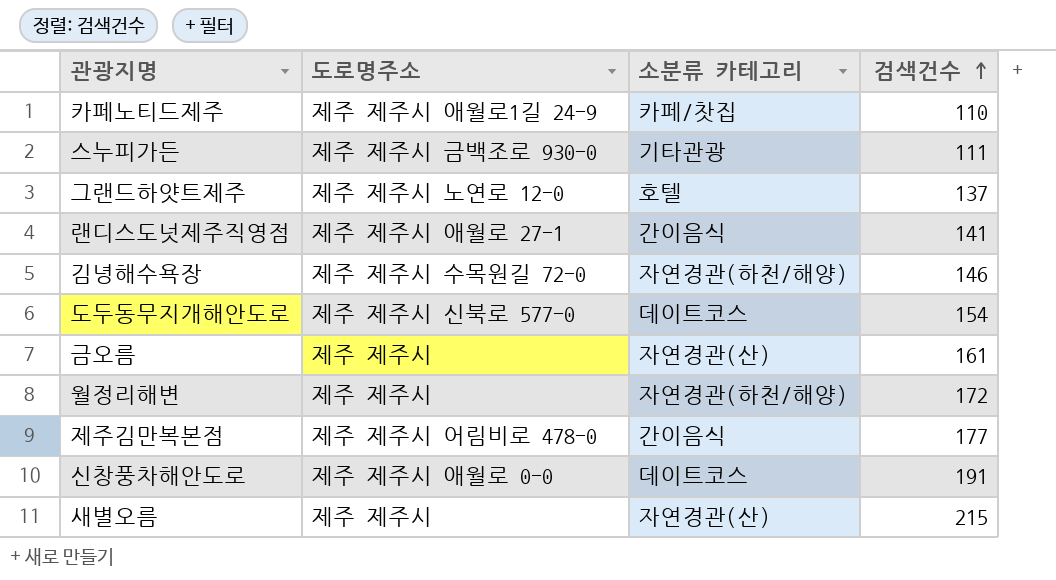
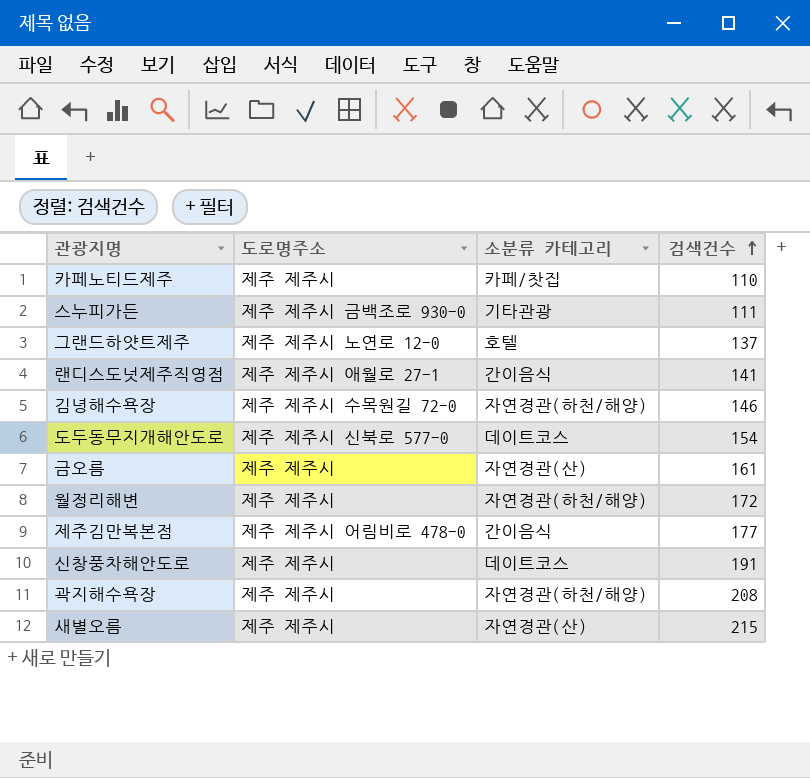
카페노티드제주 | 도로명주소: 제주 제주시 애월로1길 24-9 -> 제주 제주시
신창풍차해안도로 | 도로명주소: 제주 제주시 애월로 0-0 -> 제주 제주시
row 곽지해수욕장: none -> 제주 제주시 | 자연경관(하천/해양) | 208

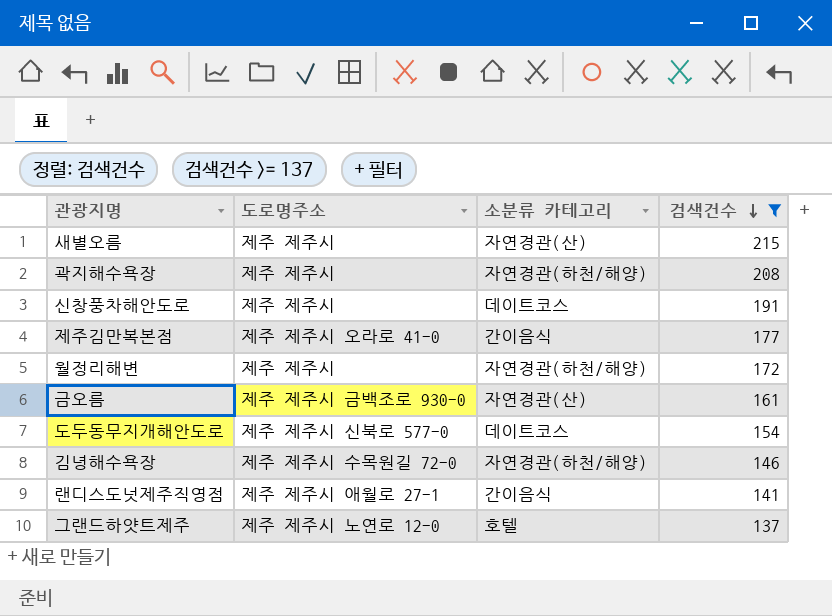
filter: none -> 검색건수 >= 137
row order: 검색건수 ascending -> 검색건수 descending
제주김만복본점 | 도로명주소: 제주 제주시 어림비로 478-0 -> 제주 제주시 오라로 41-0
금오름 | 도로명주소: 제주 제주시 -> 제주 제주시 금백조로 930-0

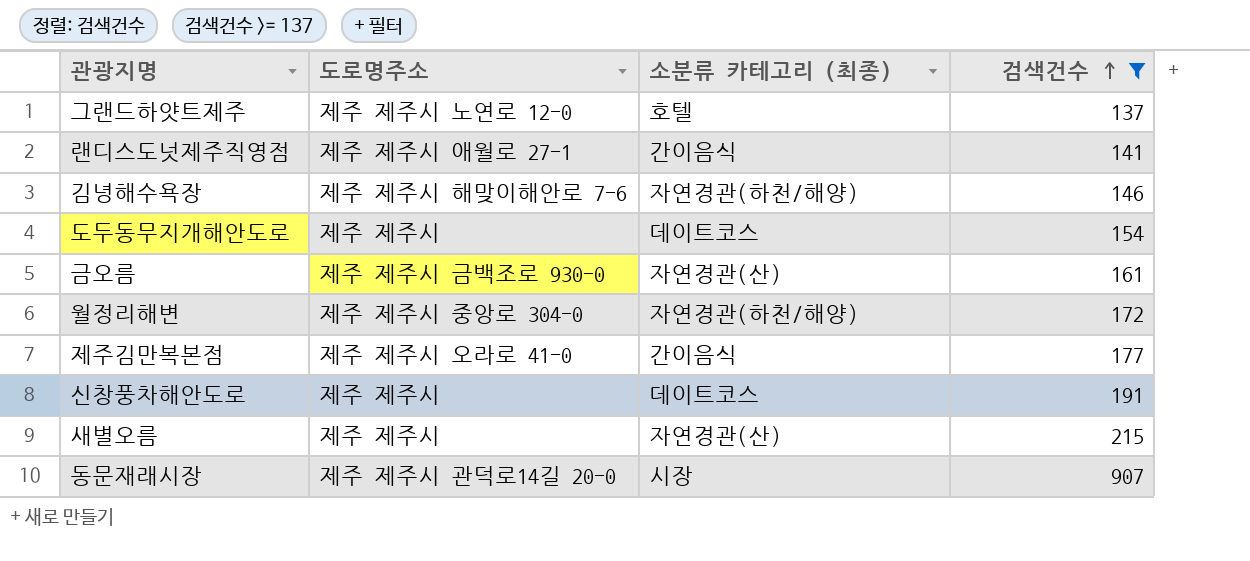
row order: 검색건수 descending -> 검색건수 ascending
column name: 소분류 카테고리 -> 소분류 카테고리 (최종)
row 곽지해수욕장: 제주 제주시 | 자연경관(하천/해양) | 208 -> none
김녕해수욕장 | 도로명주소: 제주 제주시 수목원길 72-0 -> 제주 제주시 해맞이해안로 7-6
도두동무지개해안도로 | 도로명주소: 제주 제주시 신북로 577-0 -> 제주 제주시
월정리해변 | 도로명주소: 제주 제주시 -> 제주 제주시 중앙로 304-0
row 동문재래시장: none -> 제주 제주시 관덕로14길 20-0 | 시장 | 907

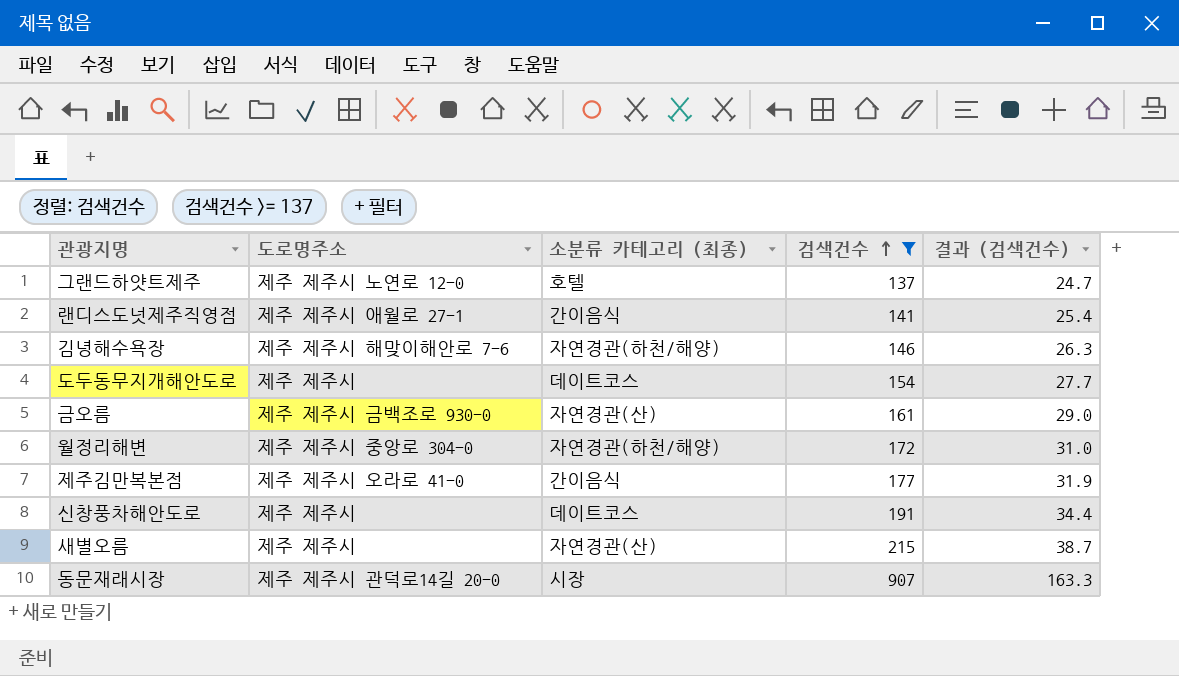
column 결과 (검색건수) | formula: none -> [검색건수] * 0.18

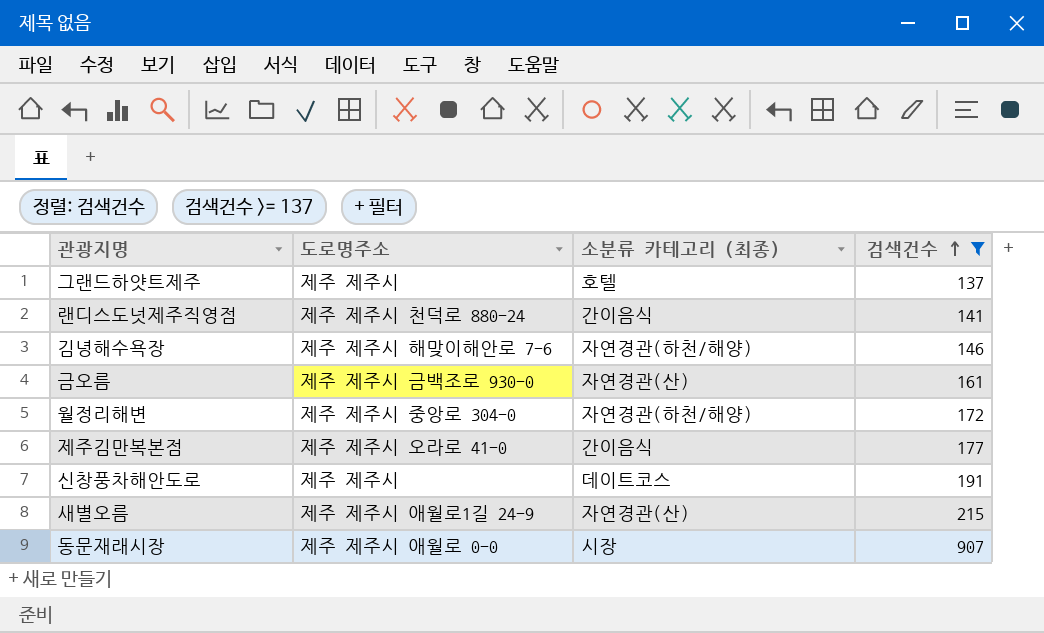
column 결과 (검색건수) | formula: [검색건수] * 0.18 -> none
row 도두동무지개해안도로: 제주 제주시 | 데이트코스 | 154 | 27.7 -> none
그랜드하얏트제주 | 도로명주소: 제주 제주시 노연로 12-0 -> 제주 제주시
랜디스도넛제주직영점 | 도로명주소: 제주 제주시 애월로 27-1 -> 제주 제주시 천덕로 880-24
새별오름 | 도로명주소: 제주 제주시 -> 제주 제주시 애월로1길 24-9
동문재래시장 | 도로명주소: 제주 제주시 관덕로14길 20-0 -> 제주 제주시 애월로 0-0

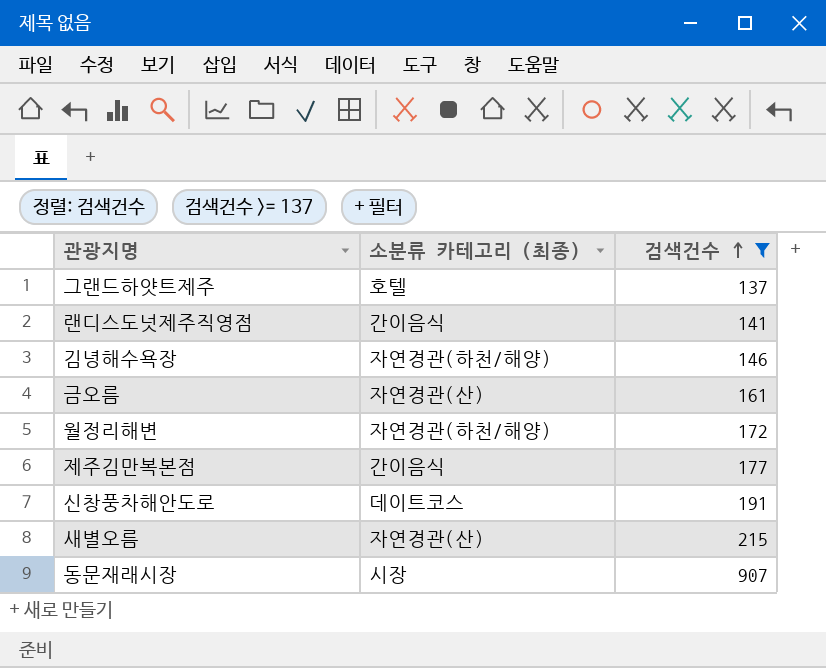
column 도로명주소 | position: 2 -> none

